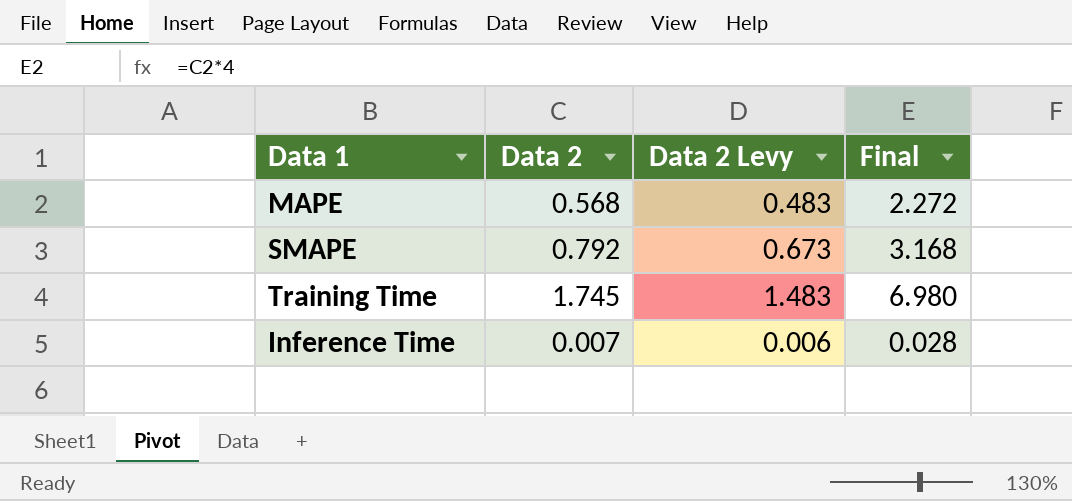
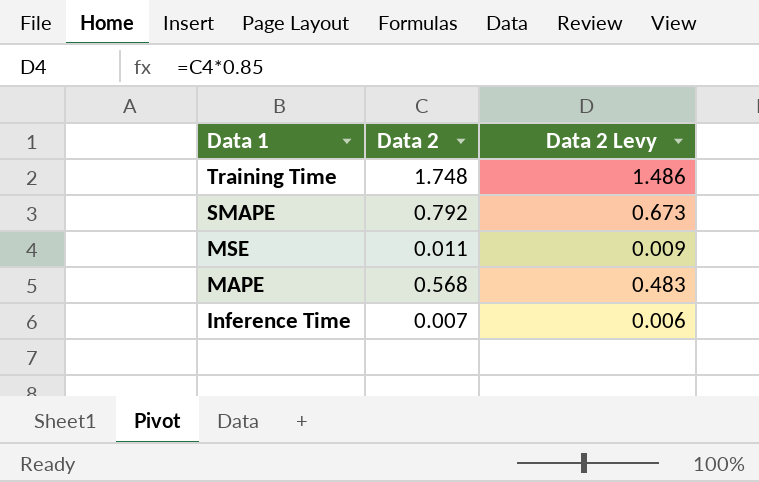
row order: none -> Data 1 descending
column Final | formula: [Data 2] * 4 -> none
Training Time | Data 2: 1.745 -> 1.748
Training Time | Data 2 Levy: 1.483 -> 1.486
row MSE: none -> 0.011 | 0.009

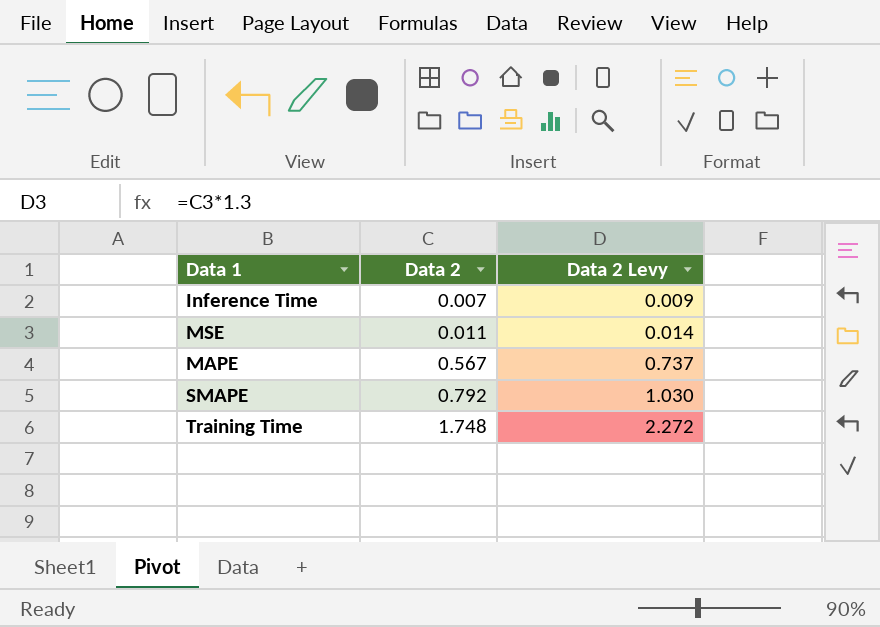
row order: Data 1 descending -> Data 2 ascending
column Data 2 Levy | formula: [Data 2] * 0.85 -> [Data 2] * 1.3
MAPE | Data 2: 0.568 -> 0.567

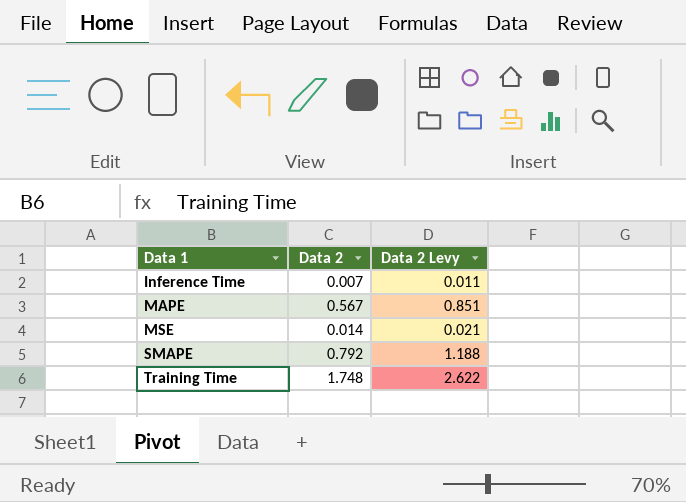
row order: Data 2 ascending -> Data 1 ascending
column Data 2 Levy | formula: [Data 2] * 1.3 -> [Data 2] * 1.5
MSE | Data 2: 0.011 -> 0.014

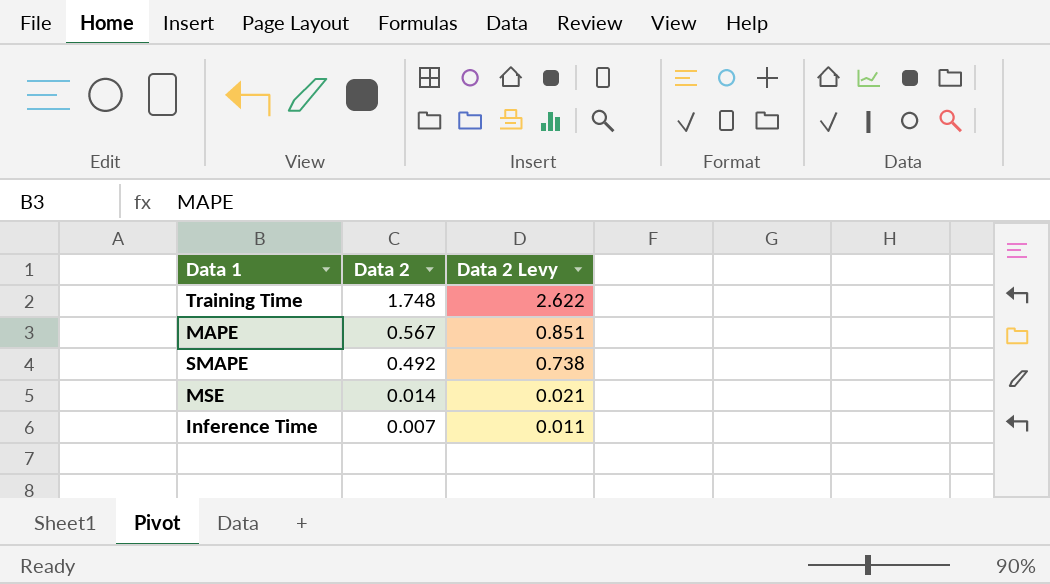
row order: Data 1 ascending -> Data 2 descending
SMAPE | Data 2: 0.792 -> 0.492
SMAPE | Data 2 Levy: 1.188 -> 0.738

